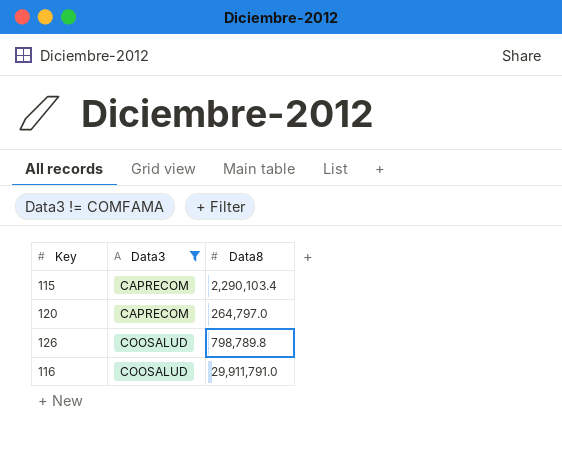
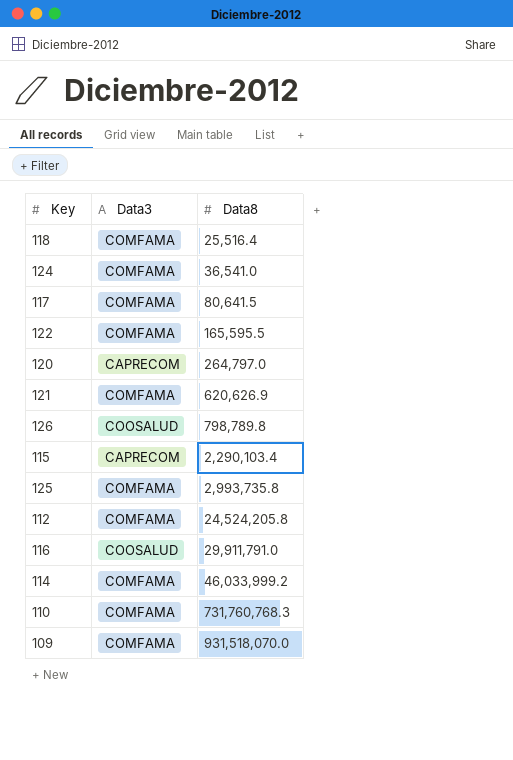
filter: Data3 != COMFAMA -> none
row order: Data3 ascending -> Data8 ascending

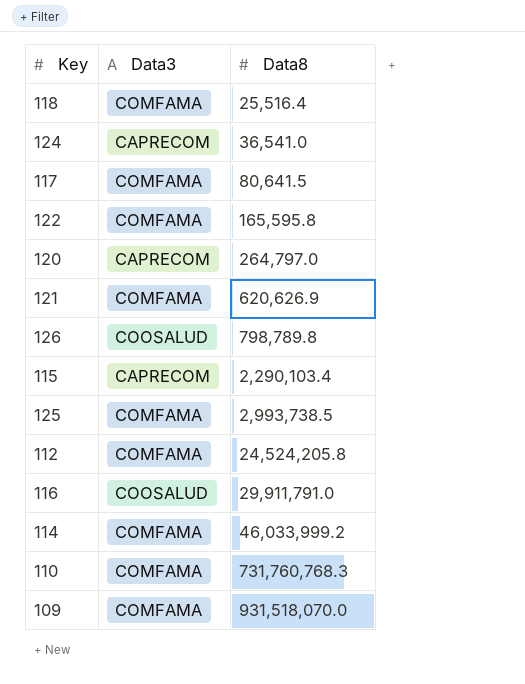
124 | Data3: COMFAMA -> CAPRECOM
122 | Data8: 165,595.5 -> 165,595.8
125 | Data8: 2,993,735.8 -> 2,993,738.5

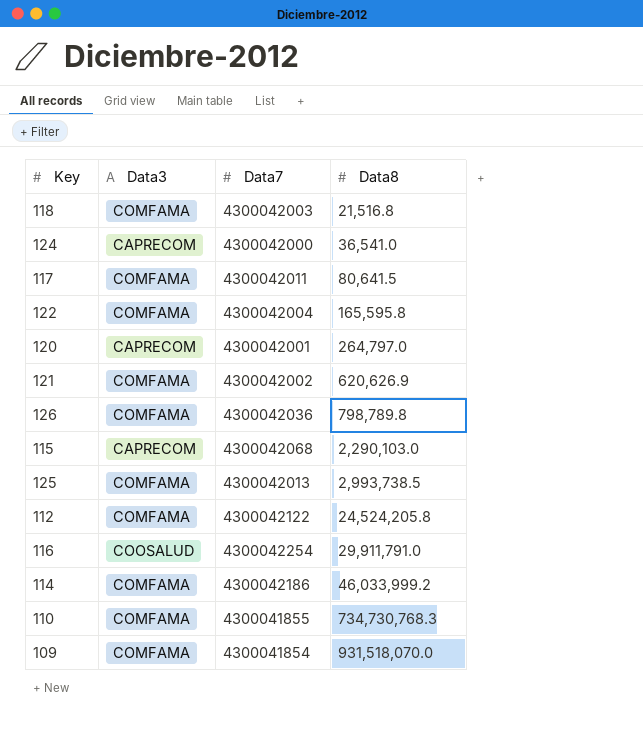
column Data7 | position: none -> 3
118 | Data8: 25,516.4 -> 21,516.8
126 | Data3: COOSALUD -> COMFAMA
115 | Data8: 2,290,103.4 -> 2,290,103.0
110 | Data8: 731,760,768.3 -> 734,730,768.3

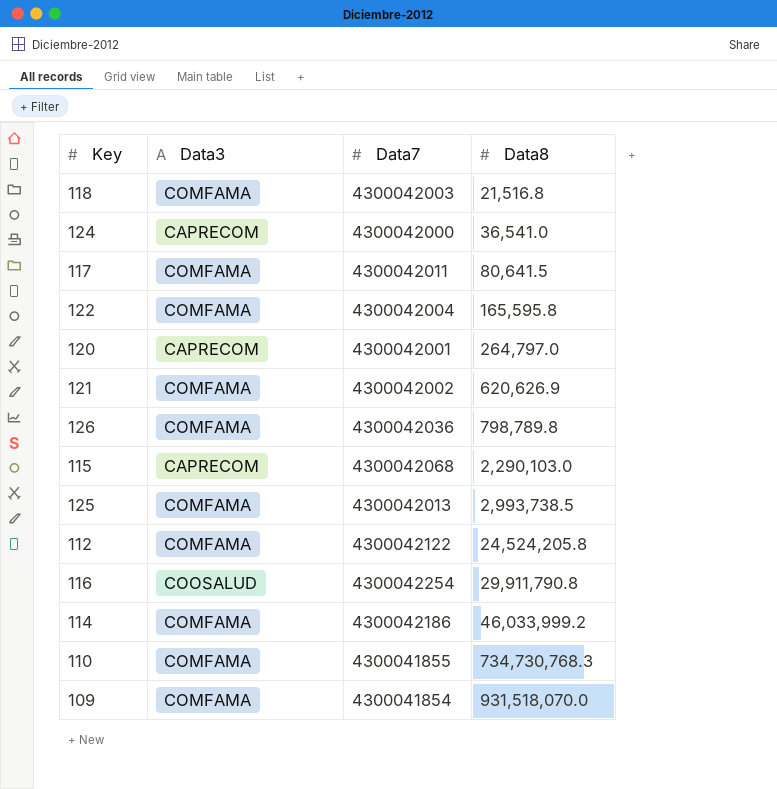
116 | Data8: 29,911,791.0 -> 29,911,790.8

